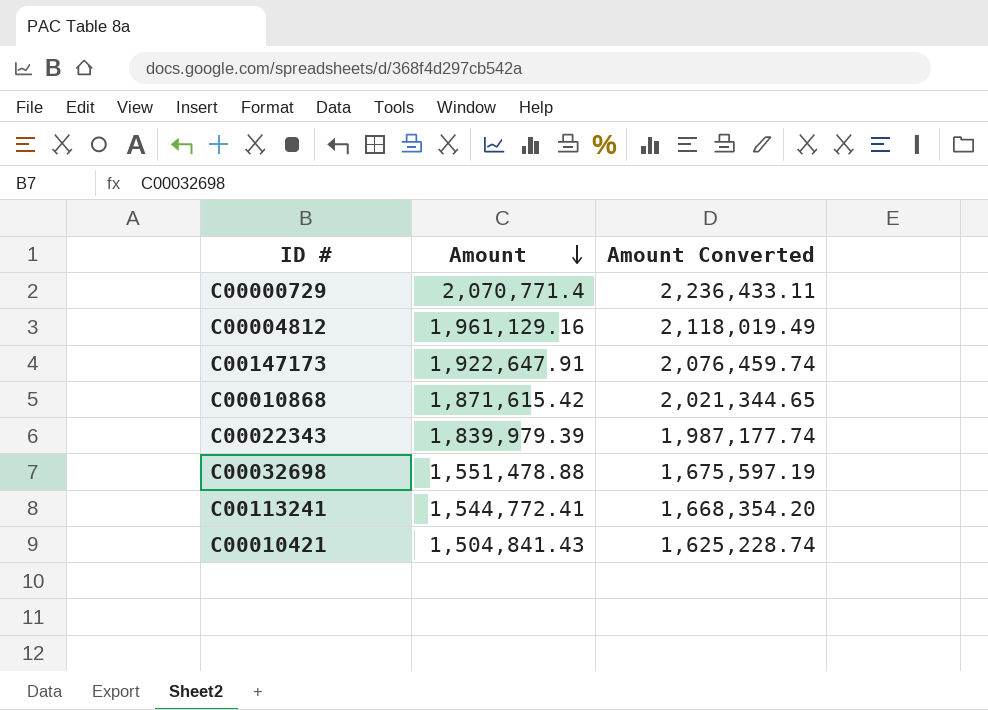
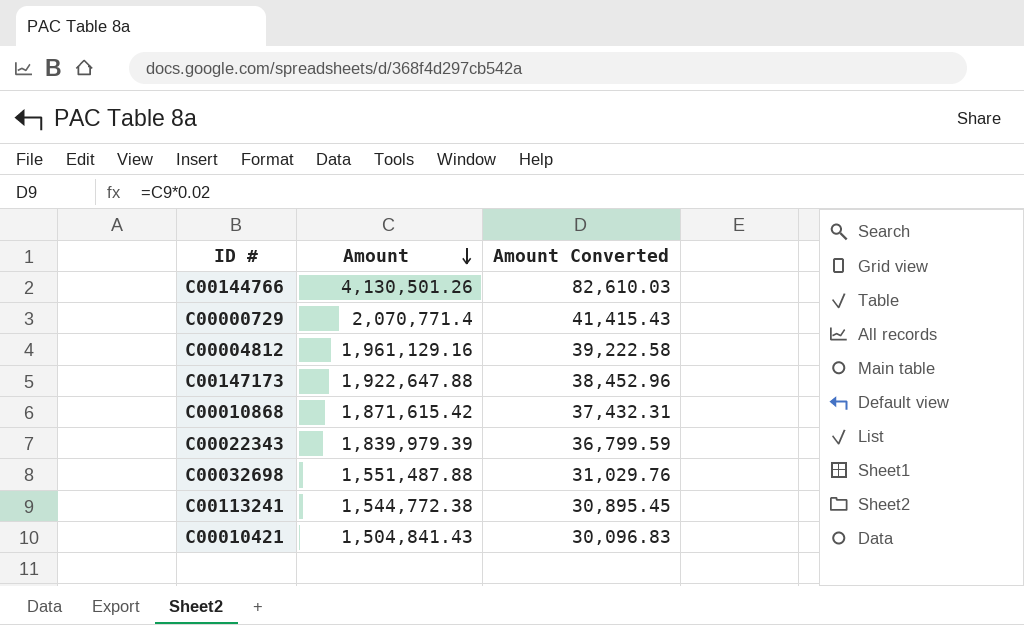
column Amount Converted | formula: [Amount] * 1.08 -> [Amount] * 0.02
row C00144766: none -> 4,130,501.26 | 82,610.03
C00147173 | Amount: 1,922,647.91 -> 1,922,647.88
C00032698 | Amount: 1,551,478.88 -> 1,551,487.88
C00113241 | Amount: 1,544,772.41 -> 1,544,772.38

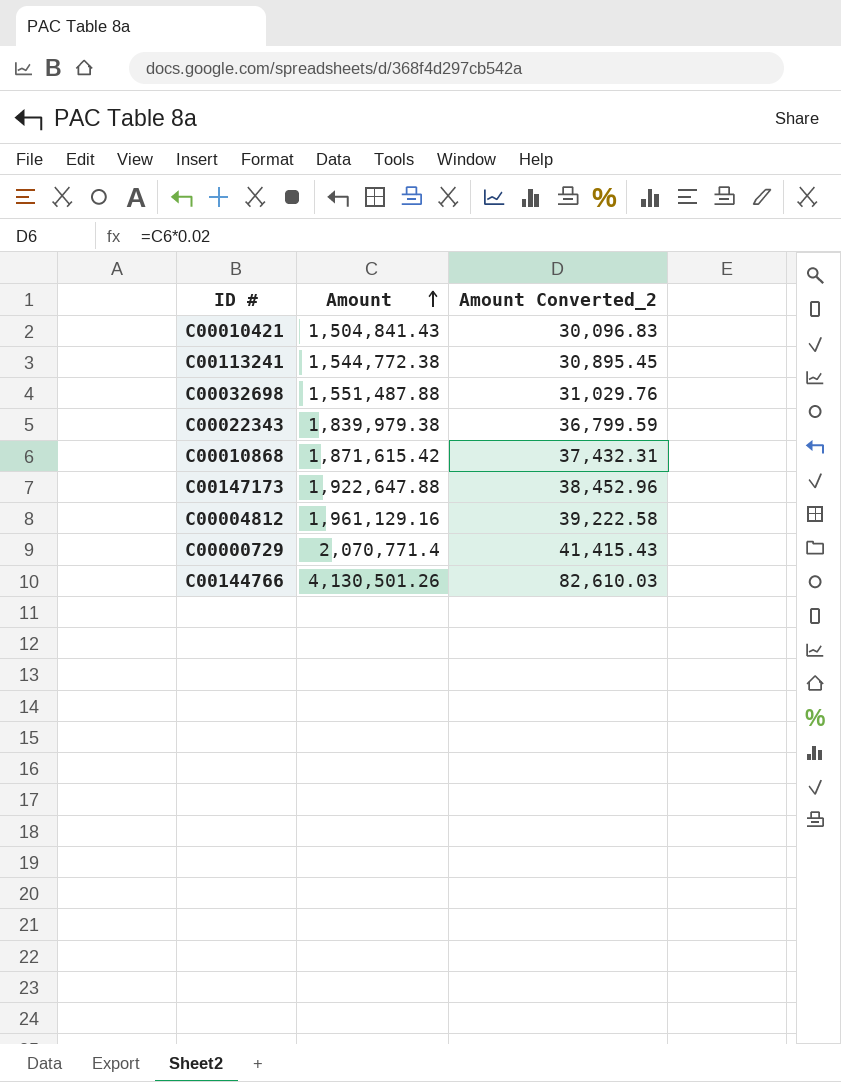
row order: Amount descending -> Amount ascending
column name: Amount Converted -> Amount Converted_2
C00022343 | Amount: 1,839,979.39 -> 1,839,979.38

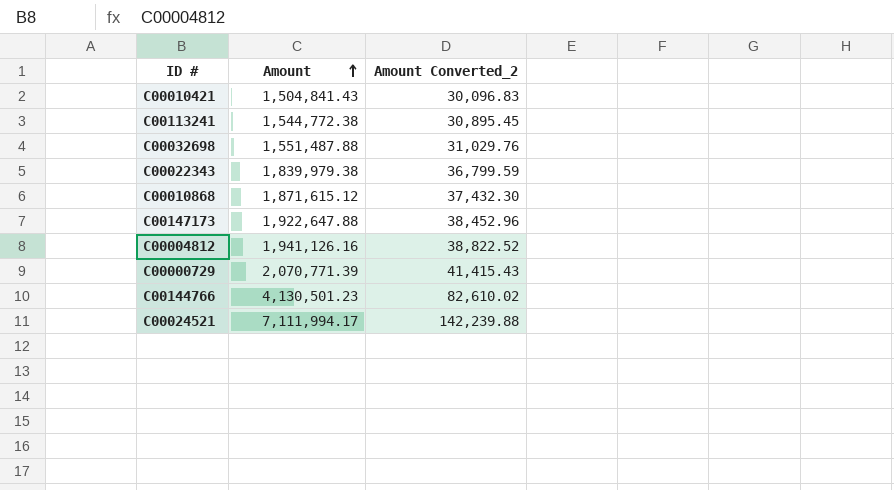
C00010868 | Amount: 1,871,615.42 -> 1,871,615.12
C00010868 | Amount Converted_2: 37,432.31 -> 37,432.30
C00004812 | Amount: 1,961,129.16 -> 1,941,126.16
C00004812 | Amount Converted_2: 39,222.58 -> 38,822.52
C00000729 | Amount: 2,070,771.4 -> 2,070,771.39
C00144766 | Amount: 4,130,501.26 -> 4,130,501.23
C00144766 | Amount Converted_2: 82,610.03 -> 82,610.02
row C00024521: none -> 7,111,994.17 | 142,239.88

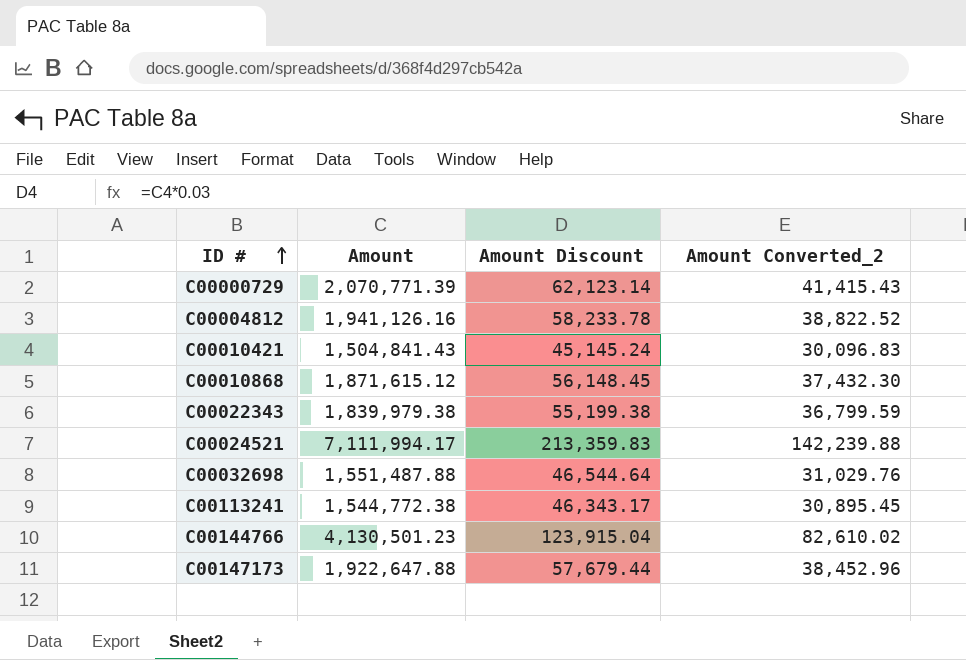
row order: Amount ascending -> ID # ascending
column Amount Discount | formula: none -> [Amount] * 0.03

